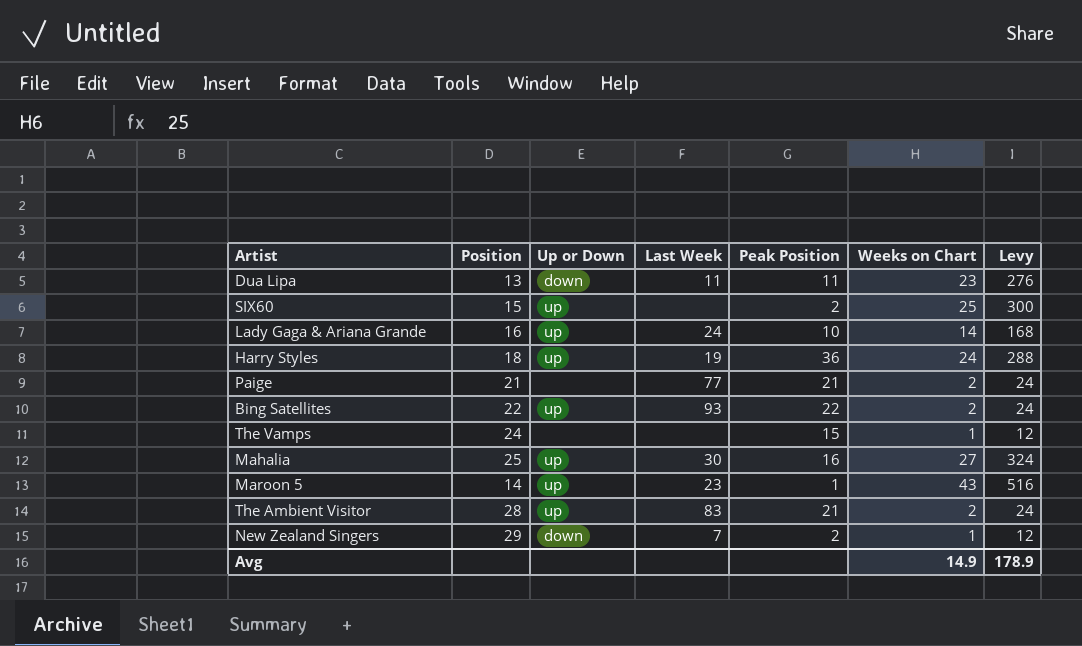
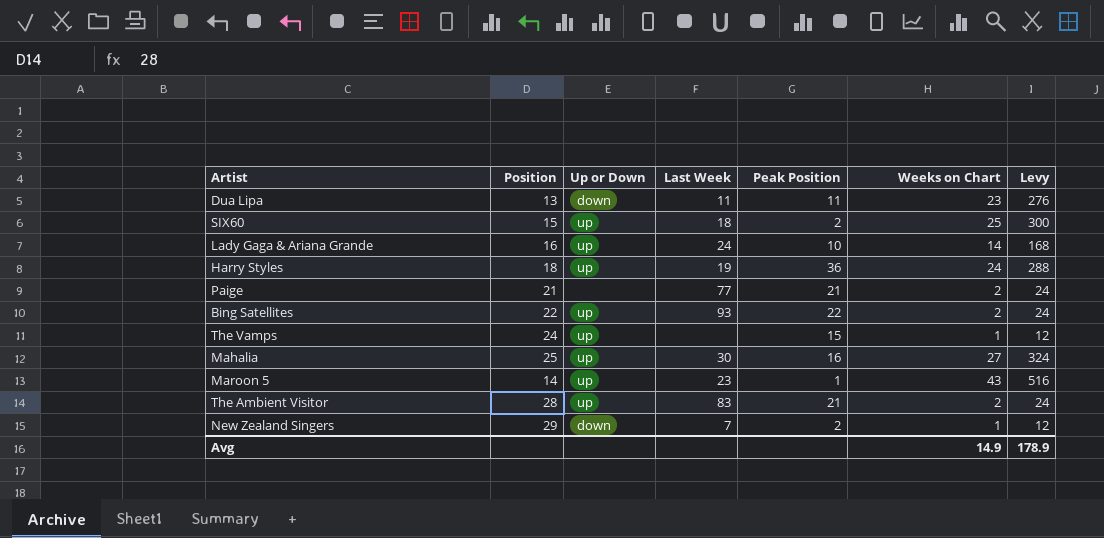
SIX60 | Last Week: none -> 18
The Vamps | Up or Down: none -> up

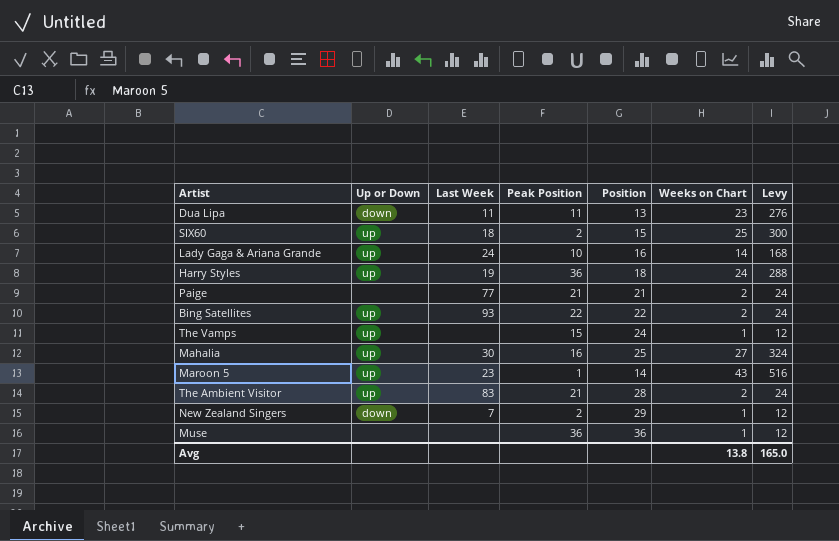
column Position | position: 2 -> 5
row Muse: none -> none | none | 36 | 36 | 1 | 12
Avg | Weeks on Chart: 14.9 -> 13.8
Avg | Levy: 178.9 -> 165.0

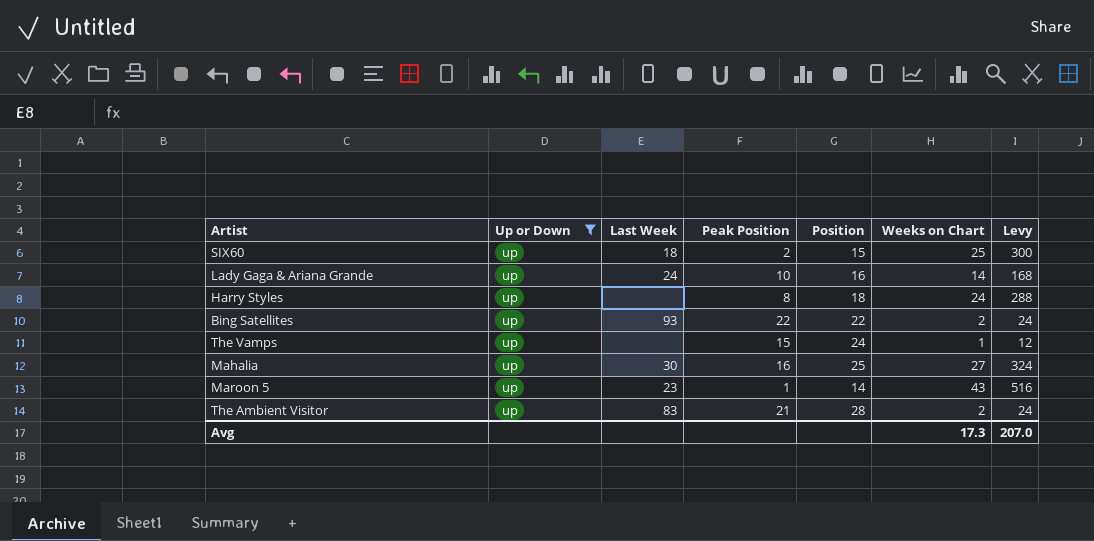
filter: none -> Up or Down = up
Harry Styles | Last Week: 19 -> none
Harry Styles | Peak Position: 36 -> 8
Avg | Weeks on Chart: 13.8 -> 17.3
Avg | Levy: 165.0 -> 207.0

